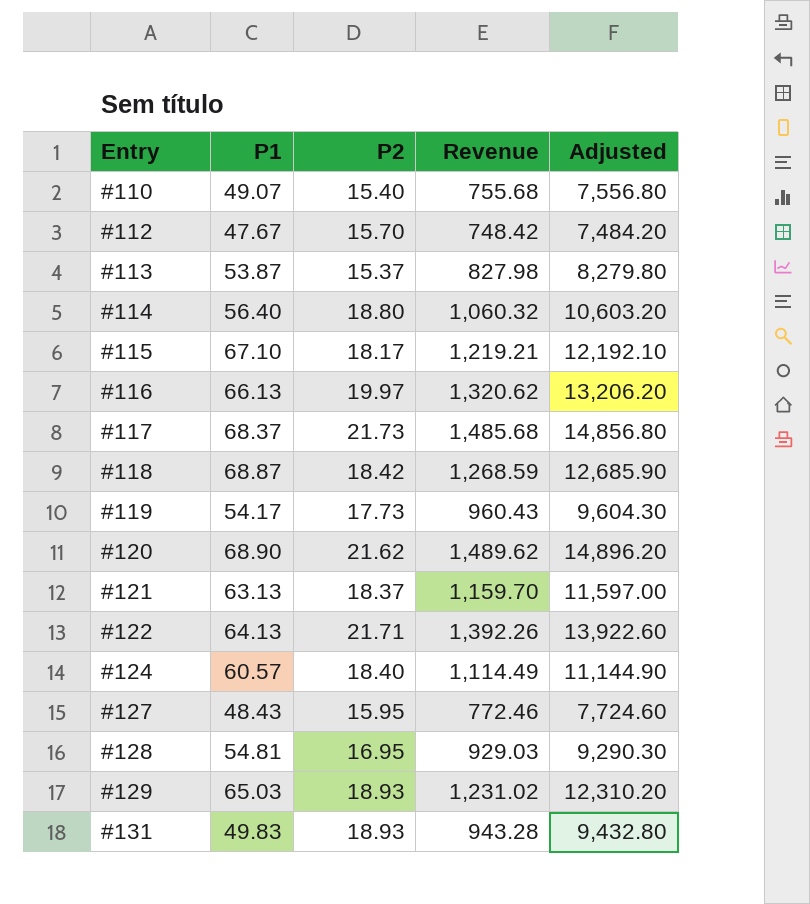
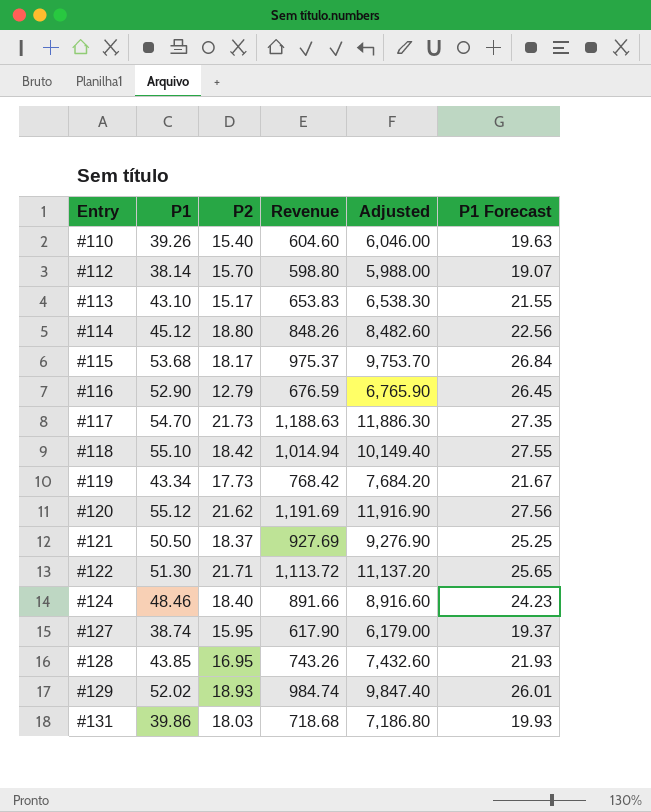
column P1 Forecast | formula: none -> [P1] * 0.5
#110 | P1: 49.07 -> 39.26
#110 | Revenue: 755.68 -> 604.60
#110 | Adjusted: 7,556.80 -> 6,046.00
#112 | P1: 47.67 -> 38.14
#112 | Revenue: 748.42 -> 598.80
#112 | Adjusted: 7,484.20 -> 5,988.00
#113 | P1: 53.87 -> 43.10
#113 | P2: 15.37 -> 15.17
#113 | Revenue: 827.98 -> 653.83
#113 | Adjusted: 8,279.80 -> 6,538.30
#114 | P1: 56.40 -> 45.12
#114 | Revenue: 1,060.32 -> 848.26
#114 | Adjusted: 10,603.20 -> 8,482.60
#115 | P1: 67.10 -> 53.68
#115 | Revenue: 1,219.21 -> 975.37
#115 | Adjusted: 12,192.10 -> 9,753.70
#116 | P1: 66.13 -> 52.90
#116 | P2: 19.97 -> 12.79
#116 | Revenue: 1,320.62 -> 676.59
#116 | Adjusted: 13,206.20 -> 6,765.90
#117 | P1: 68.37 -> 54.70
#117 | Revenue: 1,485.68 -> 1,188.63
#117 | Adjusted: 14,856.80 -> 11,886.30
#118 | P1: 68.87 -> 55.10
#118 | Revenue: 1,268.59 -> 1,014.94
#118 | Adjusted: 12,685.90 -> 10,149.40
#119 | P1: 54.17 -> 43.34
#119 | Revenue: 960.43 -> 768.42
#119 | Adjusted: 9,604.30 -> 7,684.20
#120 | P1: 68.90 -> 55.12
#120 | Revenue: 1,489.62 -> 1,191.69
#120 | Adjusted: 14,896.20 -> 11,916.90
#121 | P1: 63.13 -> 50.50
#121 | Revenue: 1,159.70 -> 927.69
#121 | Adjusted: 11,597.00 -> 9,276.90
#122 | P1: 64.13 -> 51.30
#122 | Revenue: 1,392.26 -> 1,113.72
#122 | Adjusted: 13,922.60 -> 11,137.20
#124 | P1: 60.57 -> 48.46
#124 | Revenue: 1,114.49 -> 891.66
#124 | Adjusted: 11,144.90 -> 8,916.60
#127 | P1: 48.43 -> 38.74
#127 | Revenue: 772.46 -> 617.90
#127 | Adjusted: 7,724.60 -> 6,179.00
#128 | P1: 54.81 -> 43.85
#128 | Revenue: 929.03 -> 743.26
#128 | Adjusted: 9,290.30 -> 7,432.60
#129 | P1: 65.03 -> 52.02
#129 | Revenue: 1,231.02 -> 984.74
#129 | Adjusted: 12,310.20 -> 9,847.40
#131 | P1: 49.83 -> 39.86
#131 | P2: 18.93 -> 18.03
#131 | Revenue: 943.28 -> 718.68
#131 | Adjusted: 9,432.80 -> 7,186.80

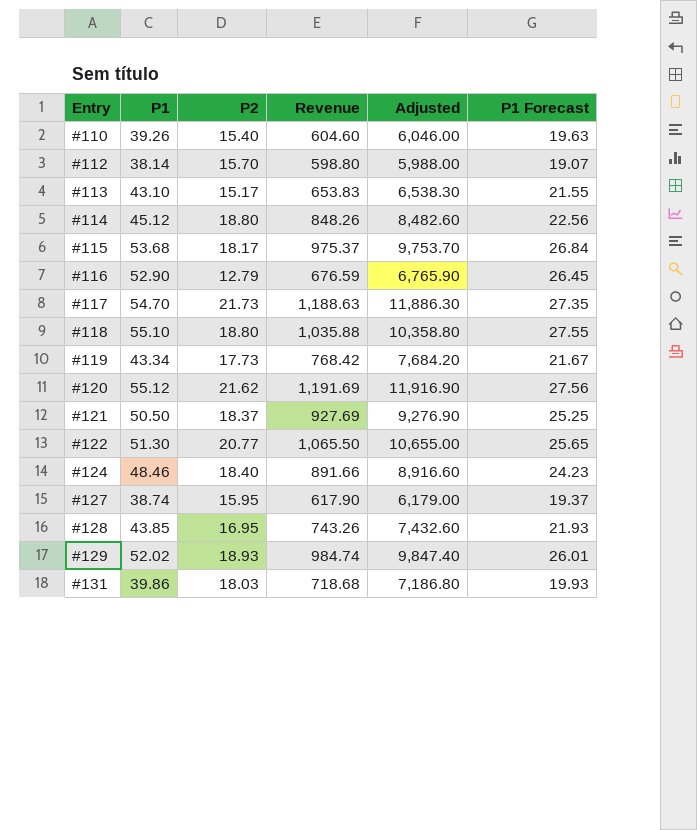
#118 | P2: 18.42 -> 18.80
#118 | Revenue: 1,014.94 -> 1,035.88
#118 | Adjusted: 10,149.40 -> 10,358.80
#122 | P2: 21.71 -> 20.77
#122 | Revenue: 1,113.72 -> 1,065.50
#122 | Adjusted: 11,137.20 -> 10,655.00

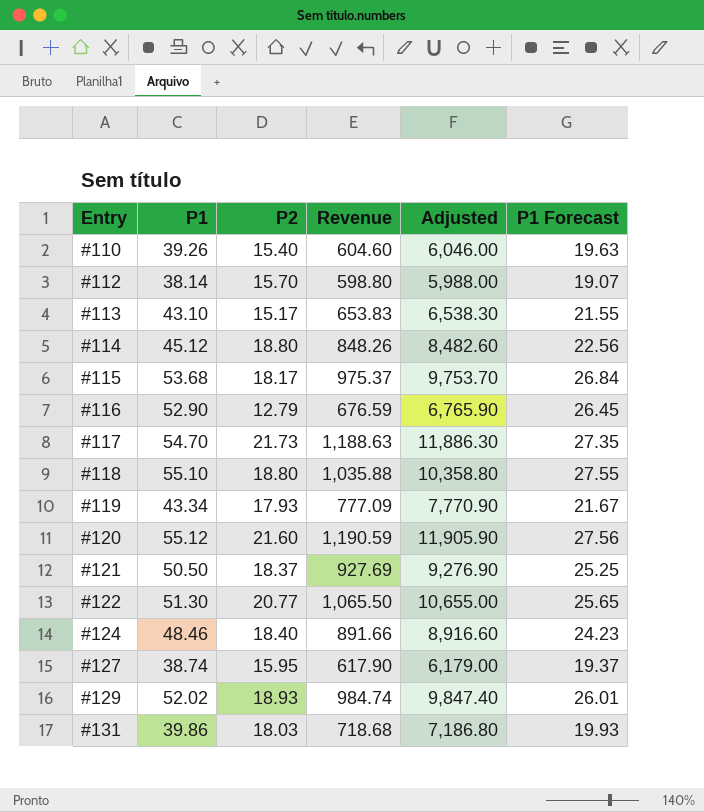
row #128: 43.85 | 16.95 | 743.26 | 7,432.60 | 21.93 -> none
#119 | P2: 17.73 -> 17.93
#119 | Revenue: 768.42 -> 777.09
#119 | Adjusted: 7,684.20 -> 7,770.90
#120 | P2: 21.62 -> 21.60
#120 | Revenue: 1,191.69 -> 1,190.59
#120 | Adjusted: 11,916.90 -> 11,905.90

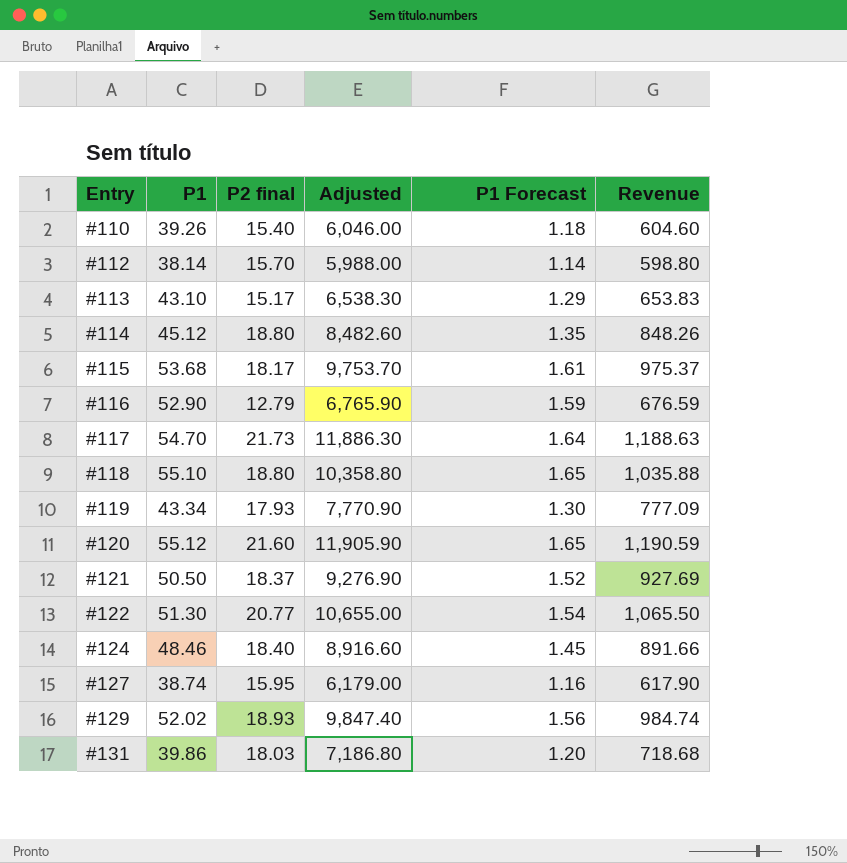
column name: P2 -> P2 final
column P1 Forecast | formula: [P1] * 0.5 -> [P1] * 0.03
column Revenue | position: 4 -> 6

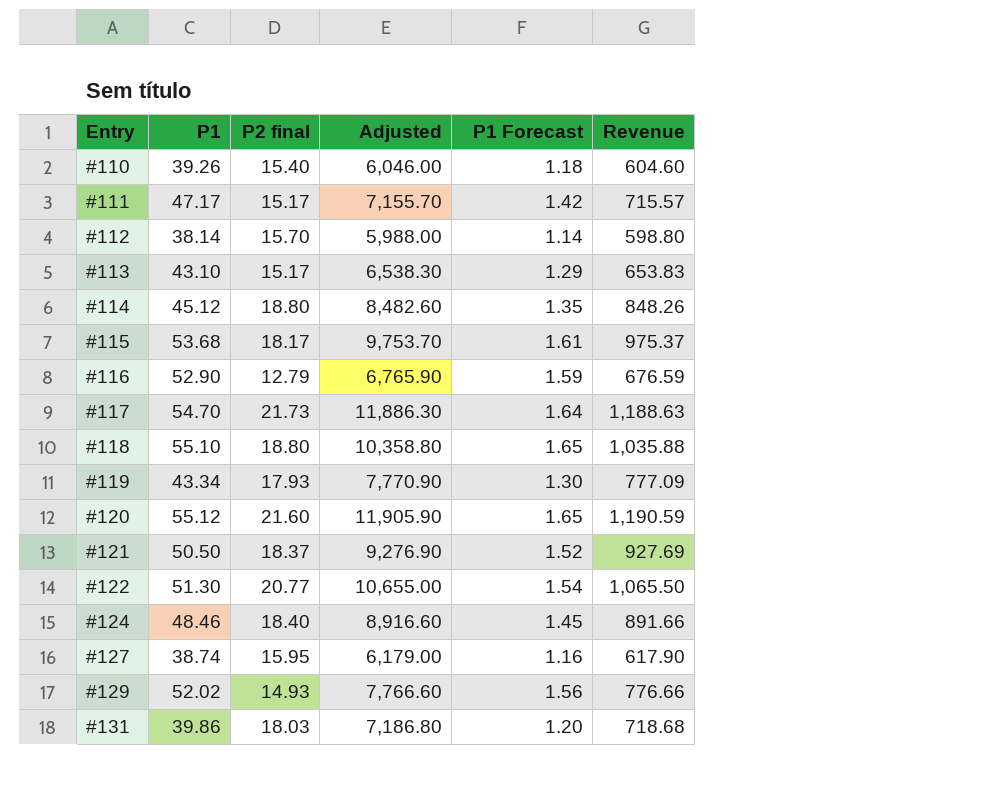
row #111: none -> 47.17 | 15.17 | 7,155.70 | 1.42 | 715.57
#129 | P2 final: 18.93 -> 14.93
#129 | Adjusted: 9,847.40 -> 7,766.60
#129 | Revenue: 984.74 -> 776.66

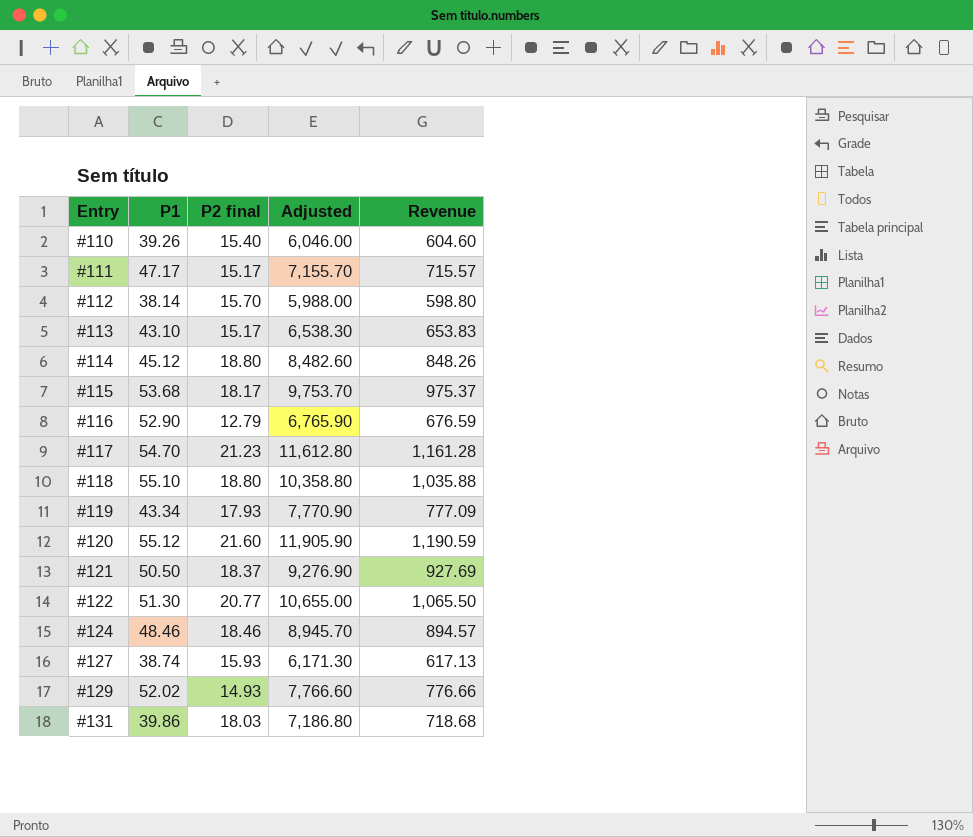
column P1 Forecast | formula: [P1] * 0.03 -> none
#117 | P2 final: 21.73 -> 21.23
#117 | Adjusted: 11,886.30 -> 11,612.80
#117 | Revenue: 1,188.63 -> 1,161.28
#124 | P2 final: 18.40 -> 18.46
#124 | Adjusted: 8,916.60 -> 8,945.70
#124 | Revenue: 891.66 -> 894.57
#127 | P2 final: 15.95 -> 15.93
#127 | Adjusted: 6,179.00 -> 6,171.30
#127 | Revenue: 617.90 -> 617.13

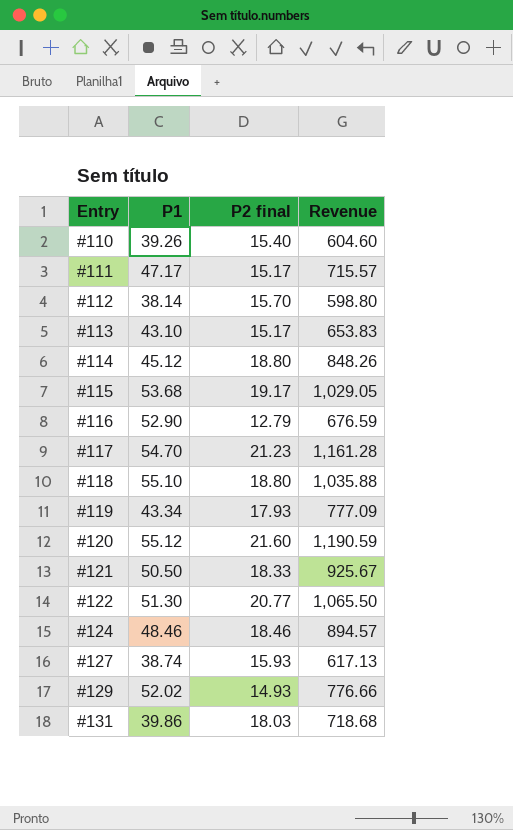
column Adjusted | formula: [Revenue] * 10 -> none
#115 | P2 final: 18.17 -> 19.17
#115 | Revenue: 975.37 -> 1,029.05
#121 | P2 final: 18.37 -> 18.33
#121 | Revenue: 927.69 -> 925.67

